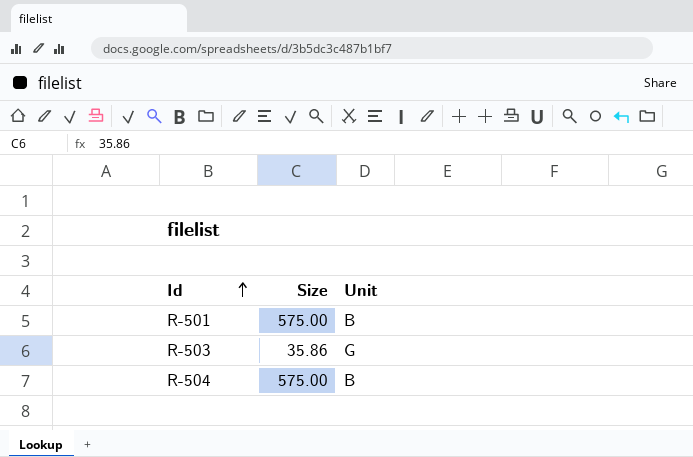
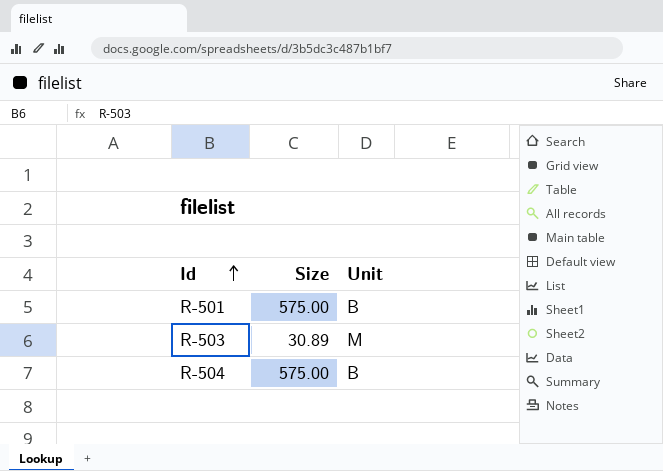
R-503 | Size: 35.86 -> 30.89
R-503 | Unit: G -> M

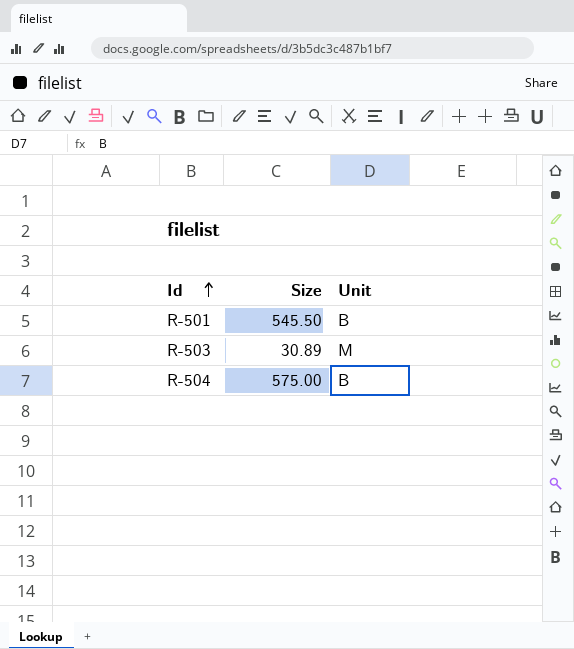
R-501 | Size: 575.00 -> 545.50

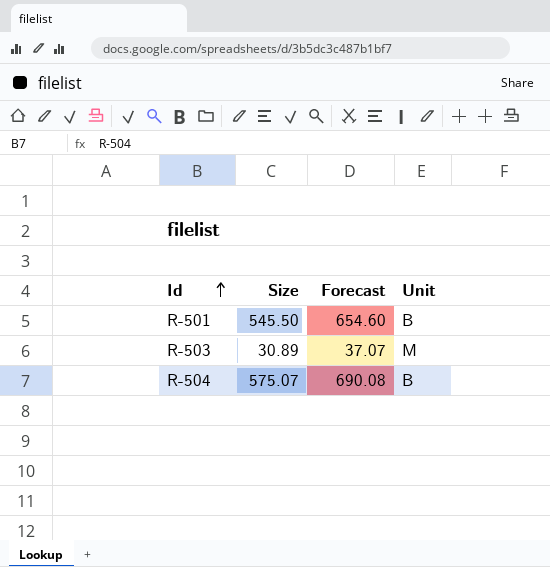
column Forecast | formula: none -> [Size] * 1.2
R-504 | Size: 575.00 -> 575.07

